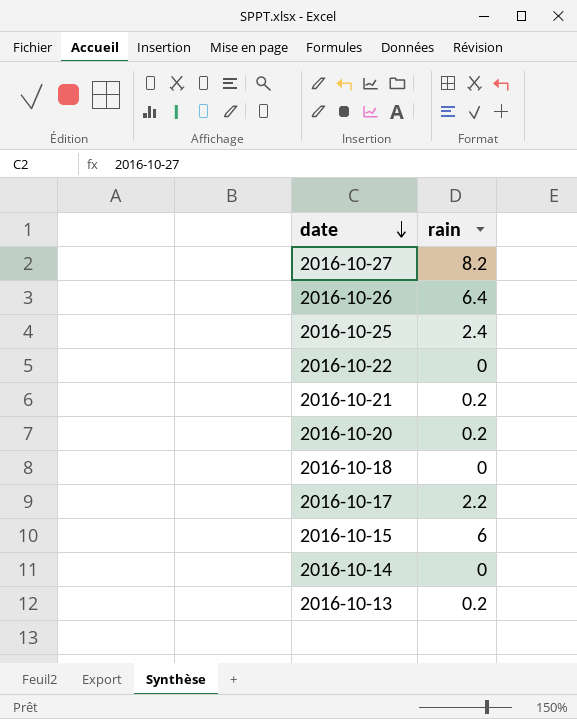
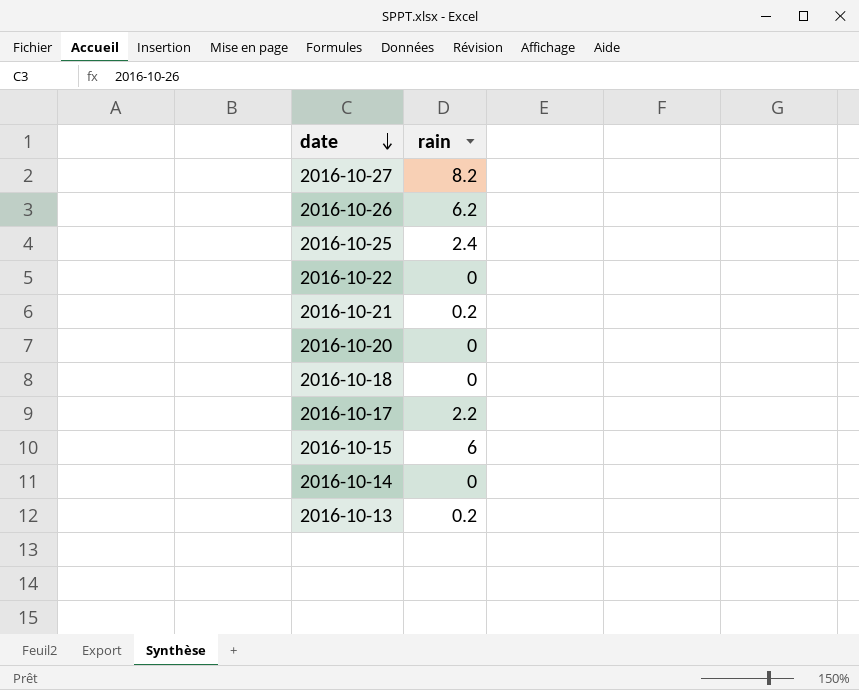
2016-10-26 | rain: 6.4 -> 6.2
2016-10-20 | rain: 0.2 -> 0

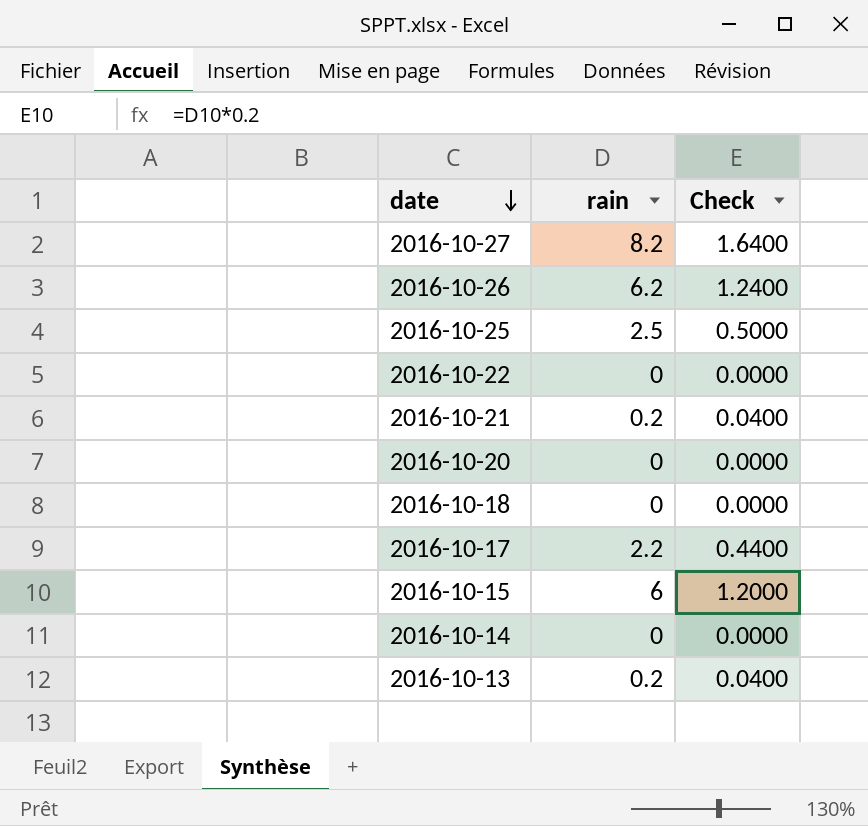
column Check | formula: none -> [rain] * 0.2
2016-10-25 | rain: 2.4 -> 2.5

